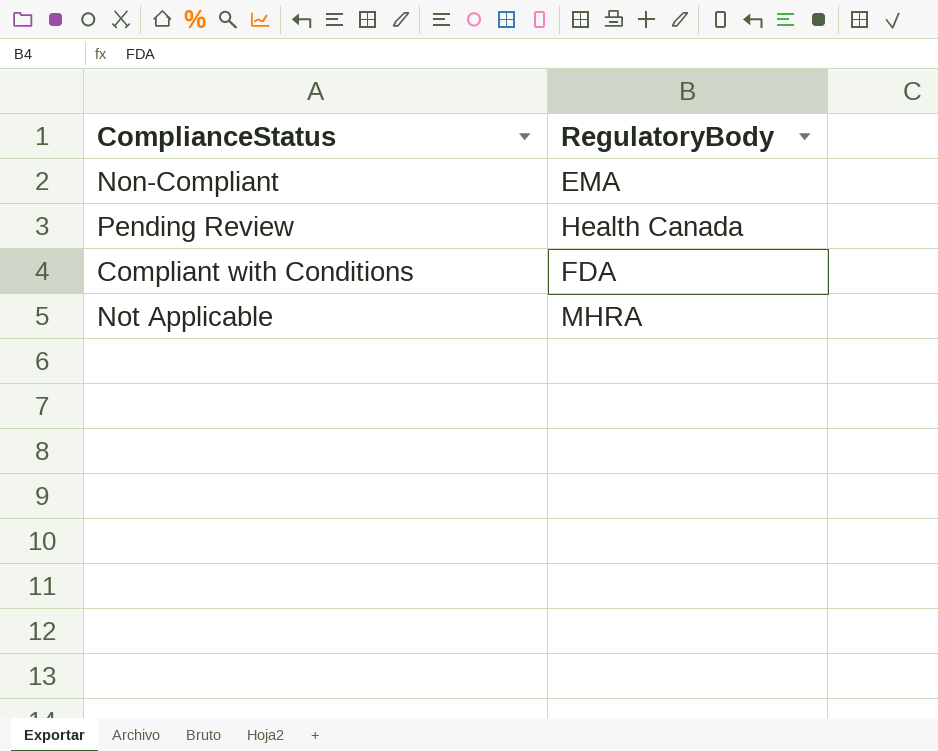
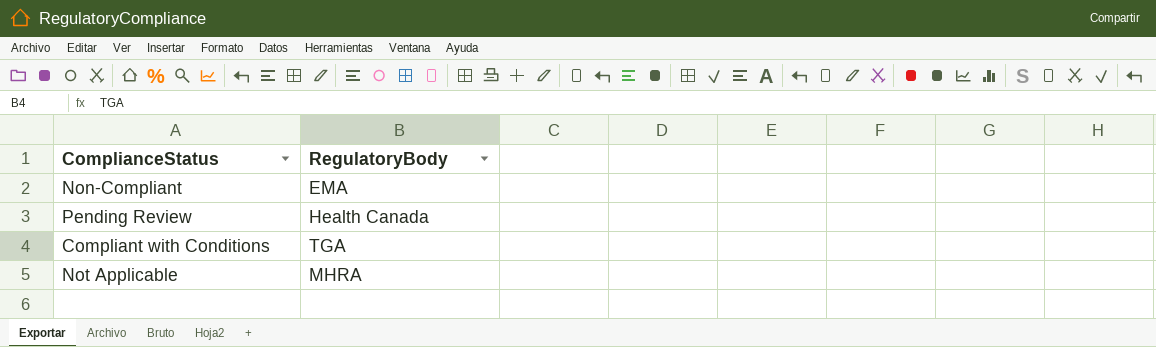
Compliant with Conditions | RegulatoryBody: FDA -> TGA

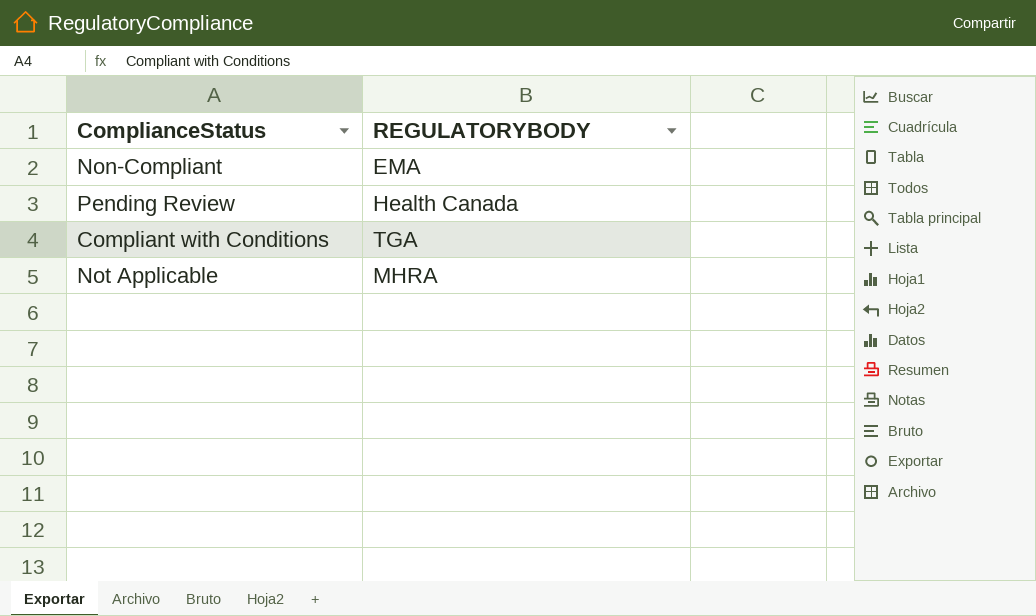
column name: RegulatoryBody -> REGULATORYBODY

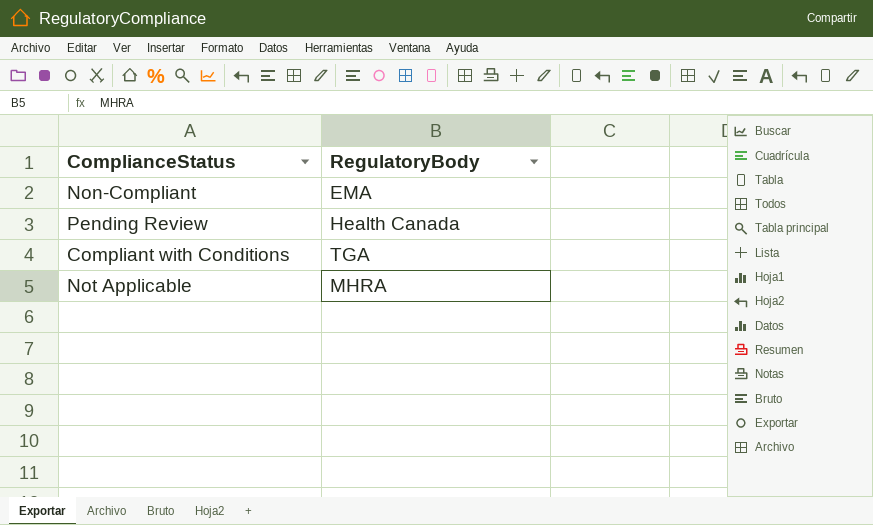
column name: REGULATORYBODY -> RegulatoryBody

